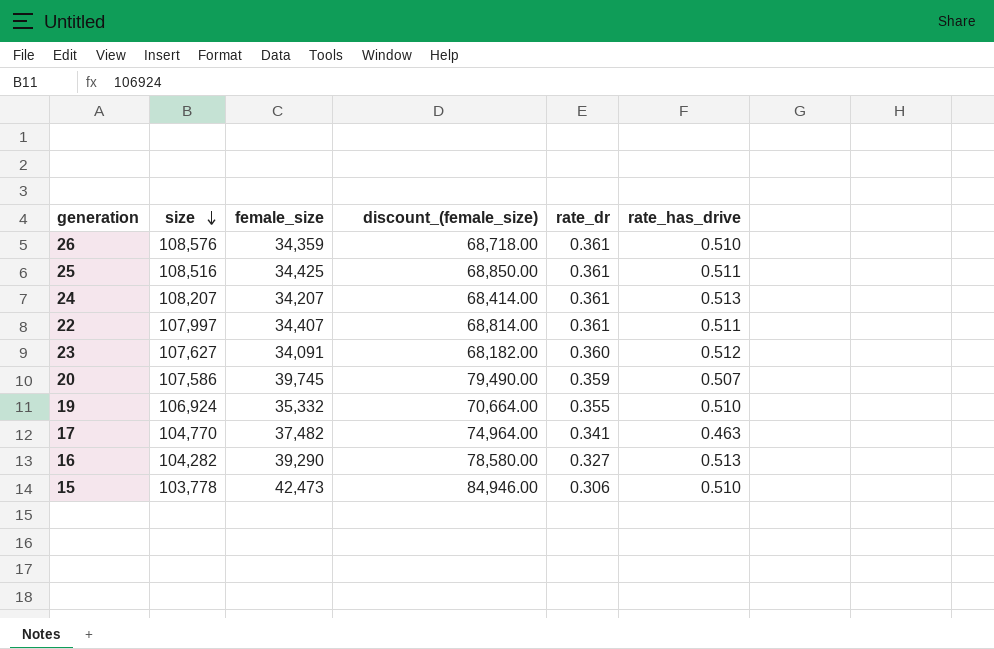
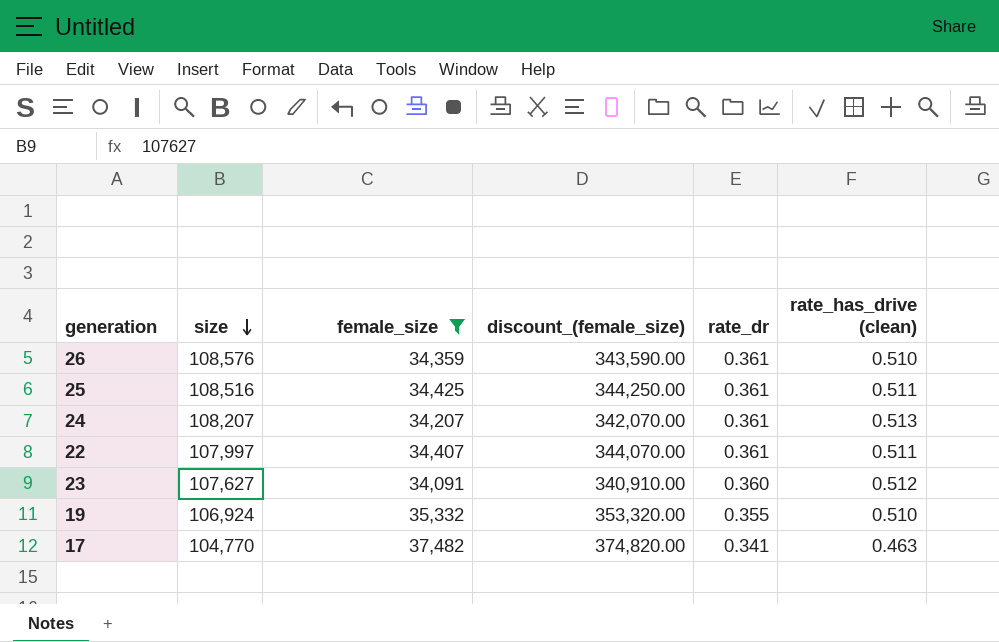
filter: none -> female_size <= 37,482
column discount_(female_size) | formula: [female_size] * 2 -> [female_size] * 10
column name: rate_has_drive -> rate_has_drive (clean)

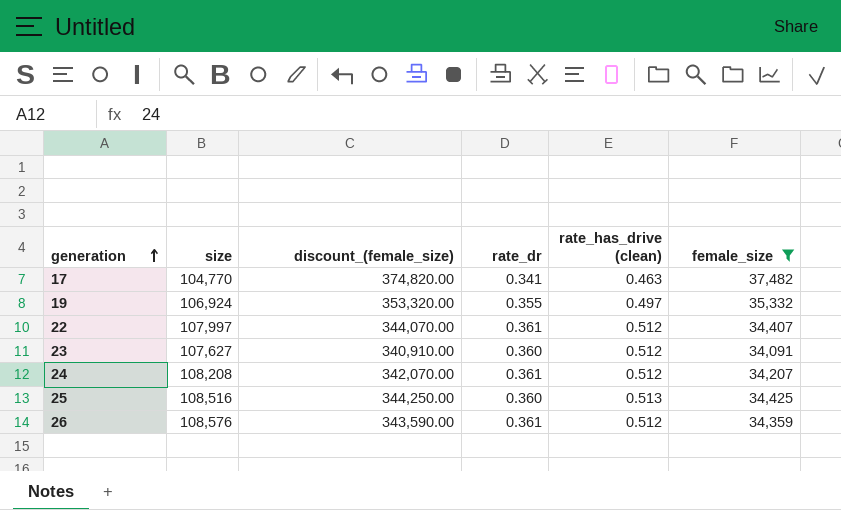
row order: size descending -> generation ascending
column female_size | position: 3 -> 6
19 | rate_has_drive (clean): 0.510 -> 0.497
22 | rate_has_drive (clean): 0.511 -> 0.512
24 | size: 108,207 -> 108,208
24 | rate_has_drive (clean): 0.513 -> 0.512
25 | rate_dr: 0.361 -> 0.360
25 | rate_has_drive (clean): 0.511 -> 0.513
26 | rate_has_drive (clean): 0.510 -> 0.512

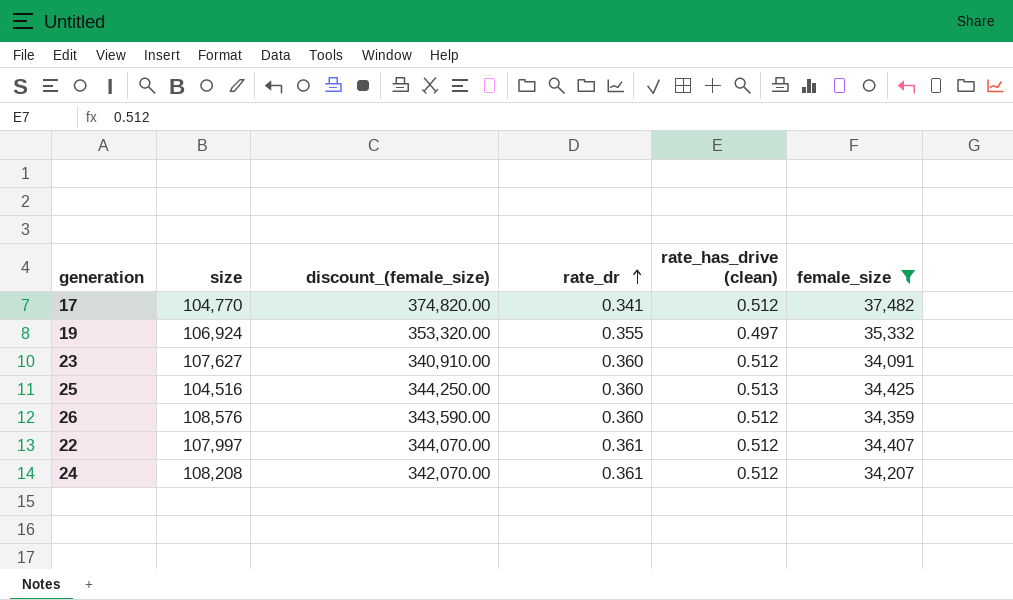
row order: generation ascending -> rate_dr ascending
17 | rate_has_drive (clean): 0.463 -> 0.512
25 | size: 108,516 -> 104,516
26 | rate_dr: 0.361 -> 0.360

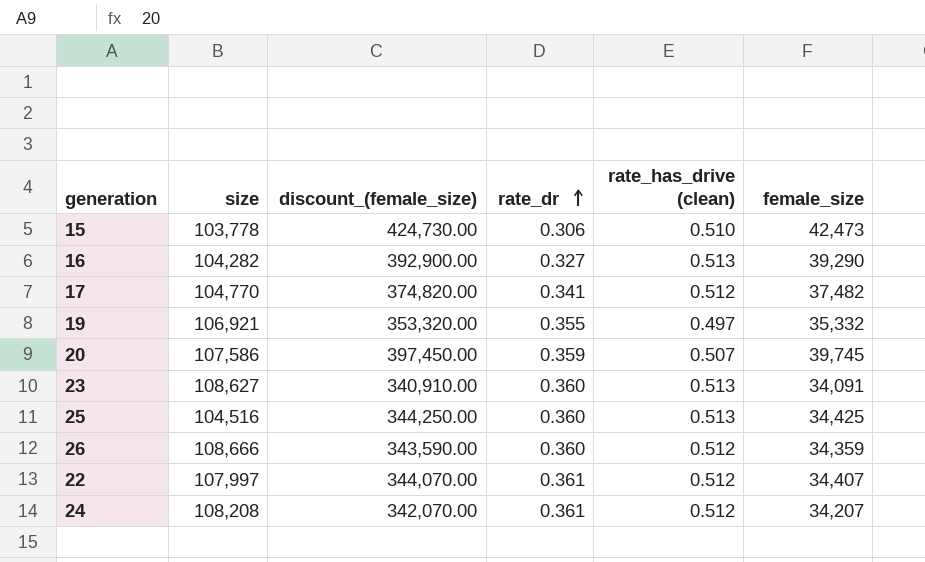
filter: female_size <= 37,482 -> none
19 | size: 106,924 -> 106,921
23 | size: 107,627 -> 108,627
23 | rate_has_drive (clean): 0.512 -> 0.513
26 | size: 108,576 -> 108,666

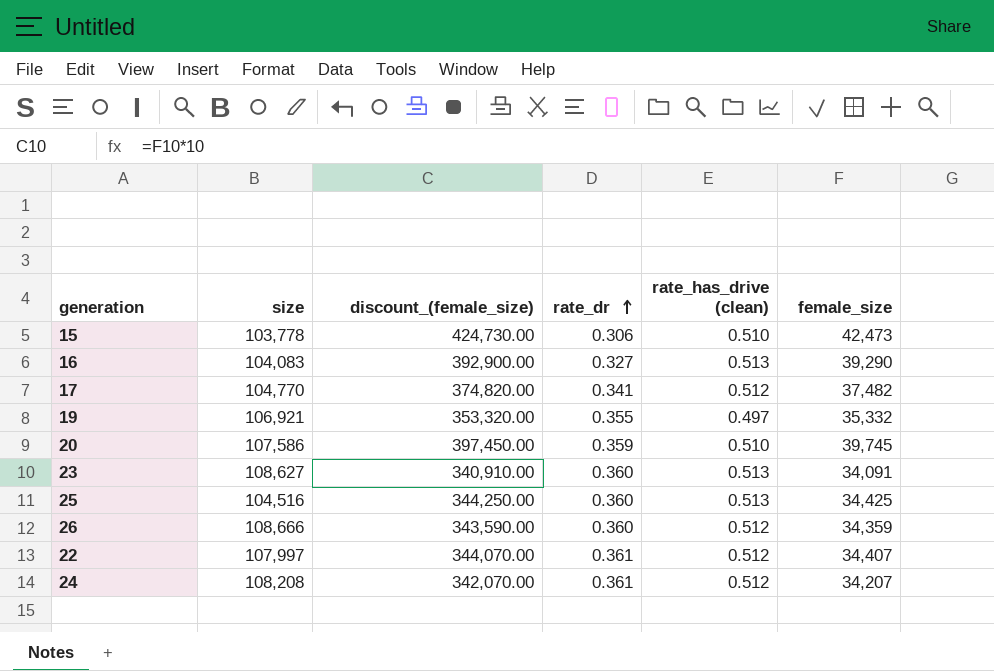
16 | size: 104,282 -> 104,083
20 | rate_has_drive (clean): 0.507 -> 0.510

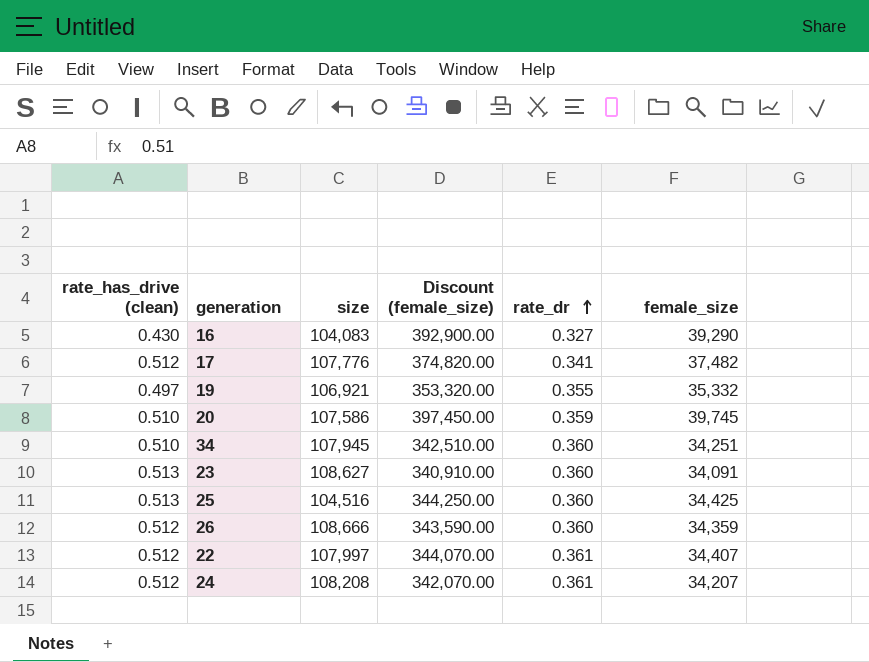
column rate_has_drive (clean) | position: 5 -> 1
column name: discount_(female_size) -> Discount (female_size)
row 15: 103,778 | 424,730.00 | 0.306 | 0.510 | 42,473 -> none
16 | rate_has_drive (clean): 0.513 -> 0.430
17 | size: 104,770 -> 107,776
row 34: none -> 0.510 | 107,945 | 342,510.00 | 0.360 | 34,251

